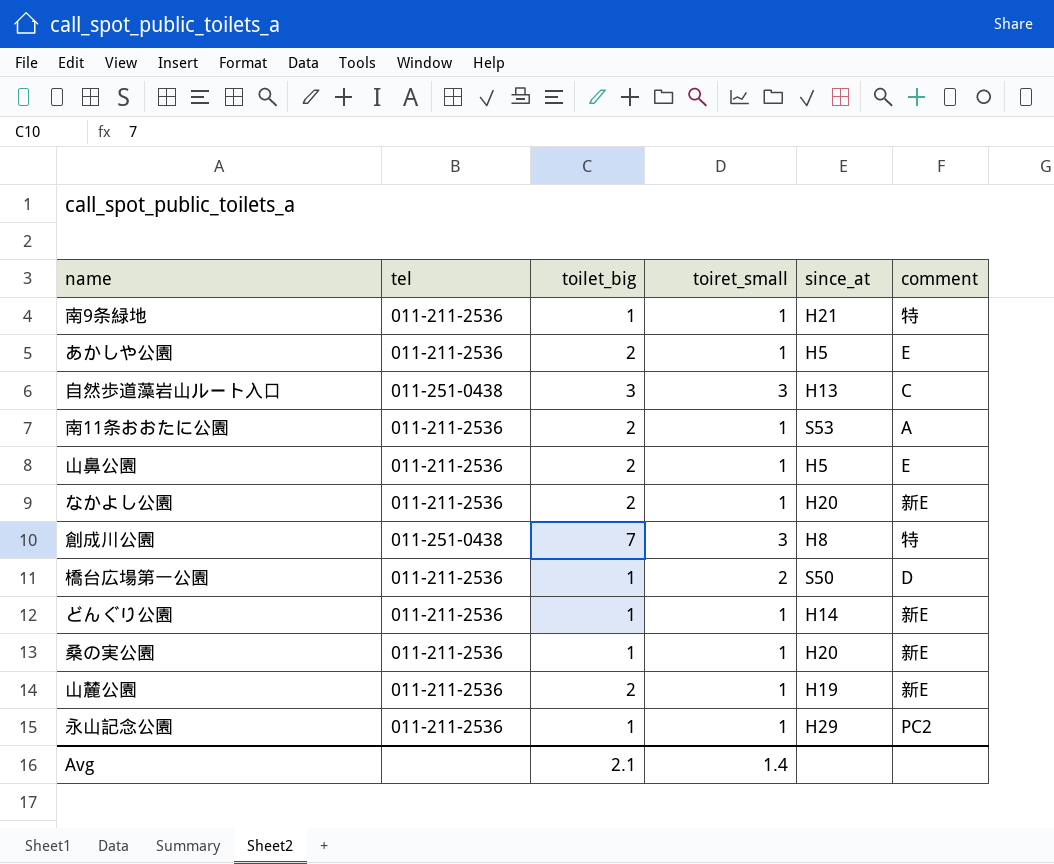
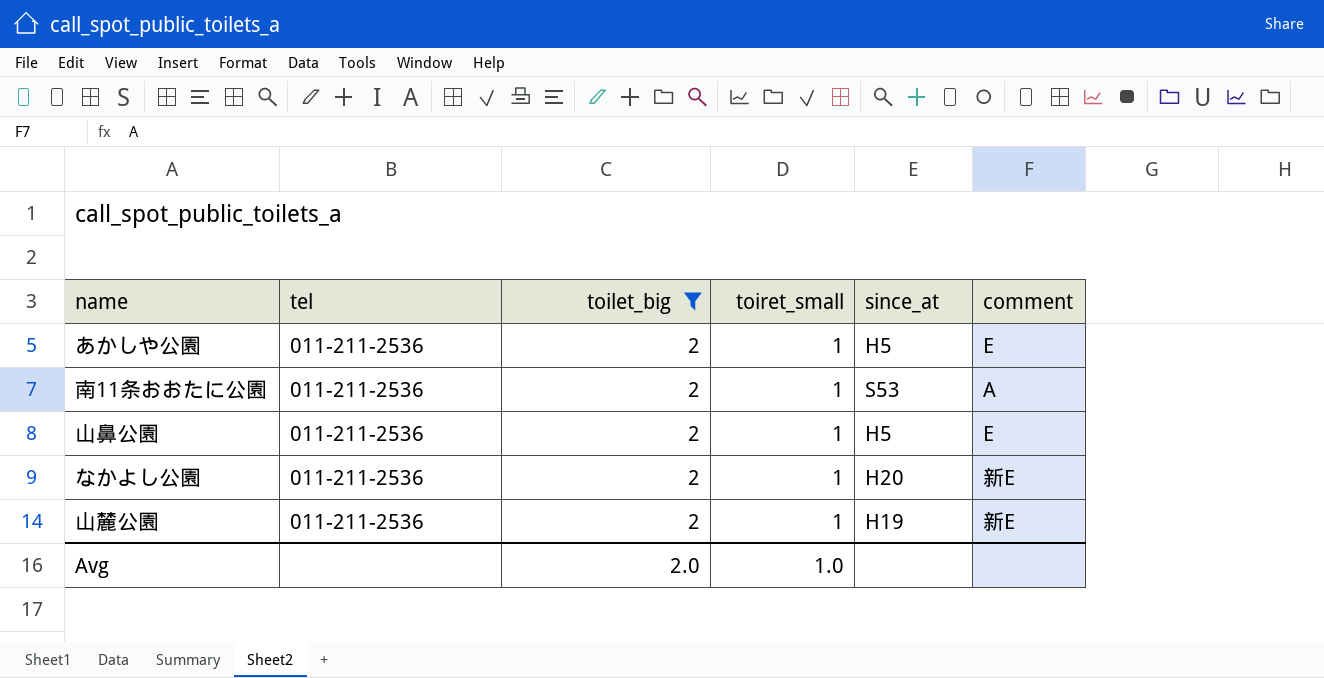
filter: none -> toilet_big = 2
Avg | toilet_big: 2.1 -> 2.0
Avg | toiret_small: 1.4 -> 1.0

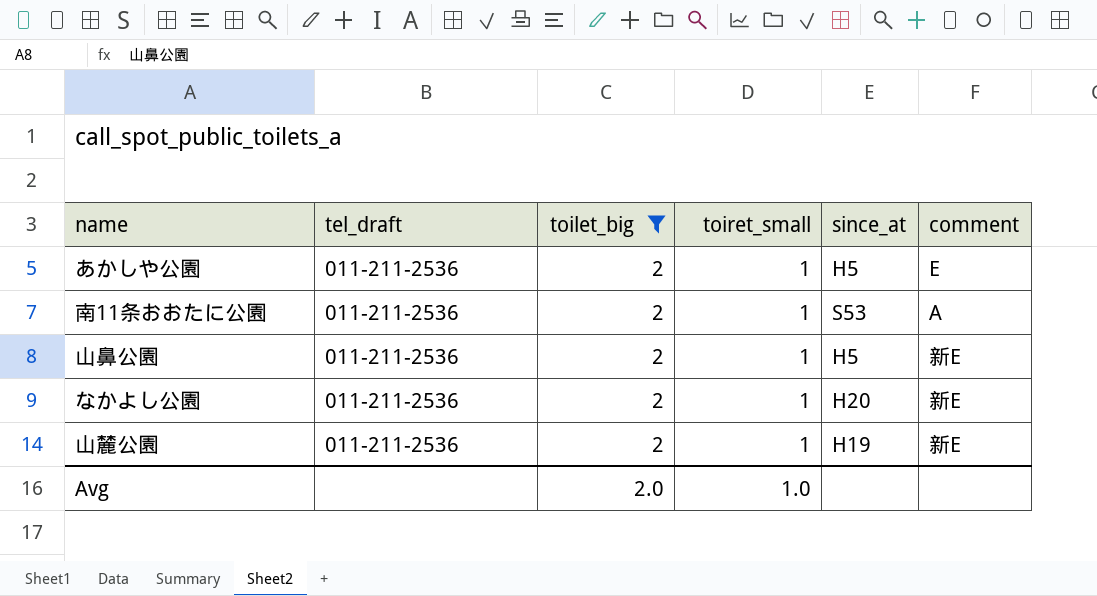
column name: tel -> tel_draft
山鼻公園 | comment: E -> 新E

